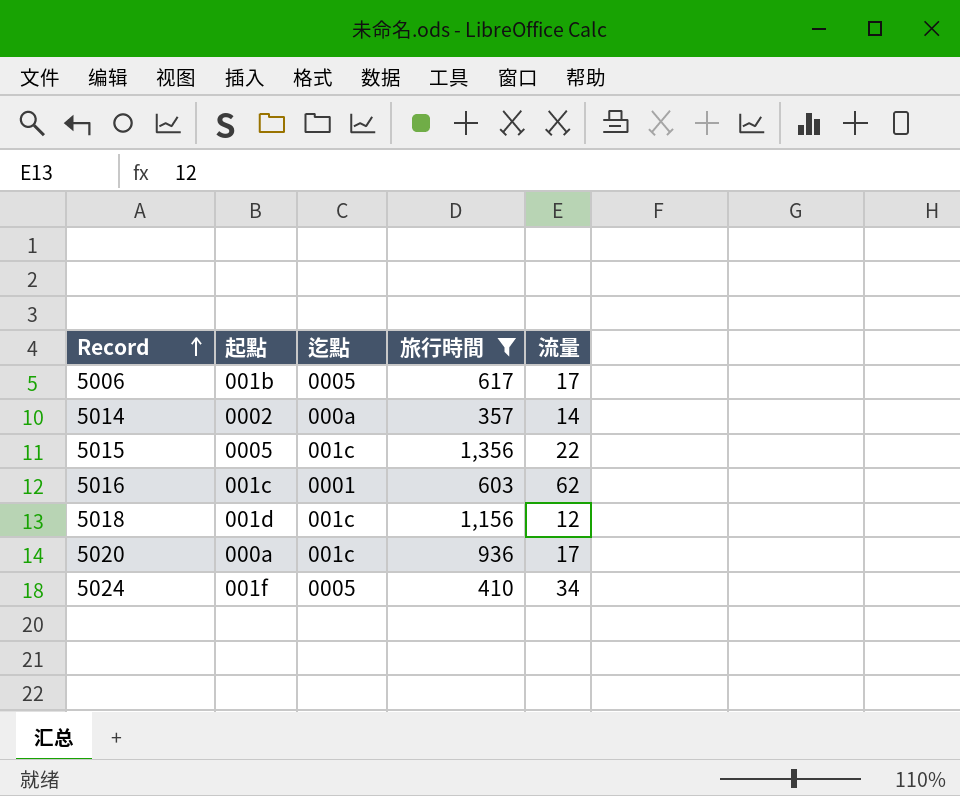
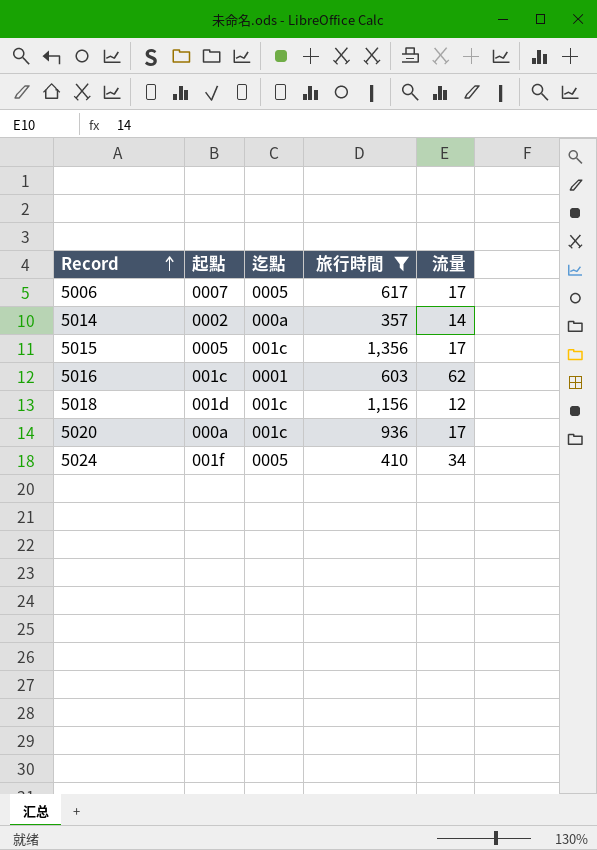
5006 | 起點: 001b -> 0007
5015 | 流量: 22 -> 17

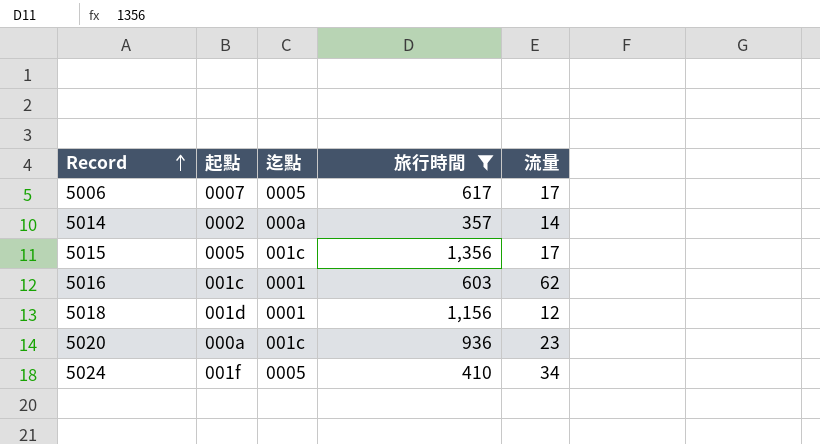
5018 | 迄點: 001c -> 0001
5020 | 流量: 17 -> 23

